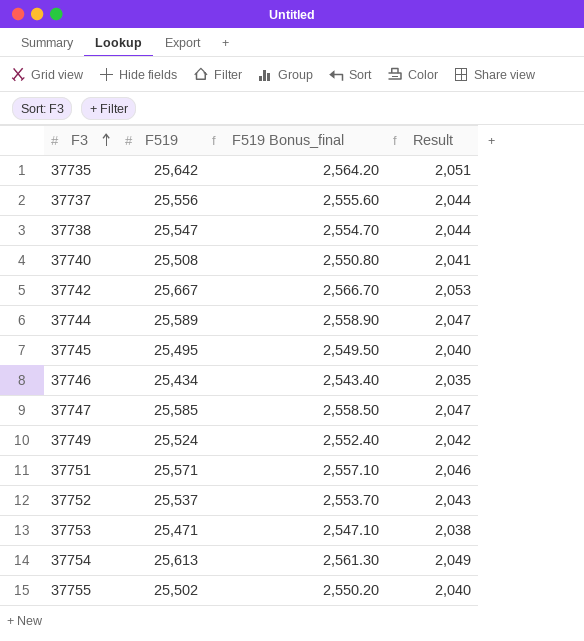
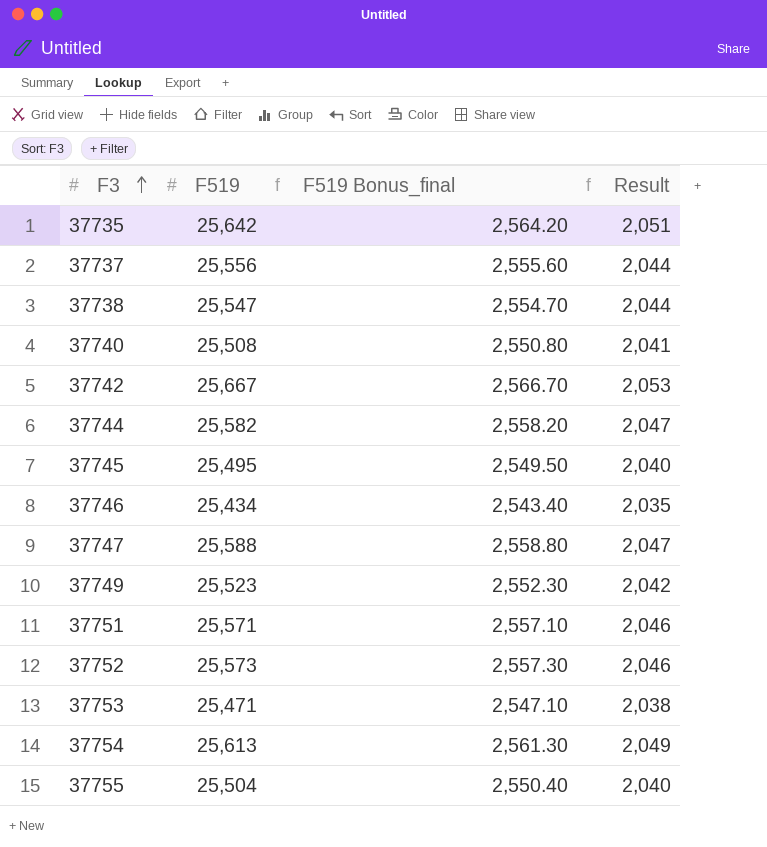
37744 | F519: 25,589 -> 25,582
37744 | F519 Bonus_final: 2,558.90 -> 2,558.20
37747 | F519: 25,585 -> 25,588
37747 | F519 Bonus_final: 2,558.50 -> 2,558.80
37749 | F519: 25,524 -> 25,523
37749 | F519 Bonus_final: 2,552.40 -> 2,552.30
37752 | F519: 25,537 -> 25,573
37752 | F519 Bonus_final: 2,553.70 -> 2,557.30
37752 | Result: 2,043 -> 2,046
37755 | F519: 25,502 -> 25,504
37755 | F519 Bonus_final: 2,550.20 -> 2,550.40

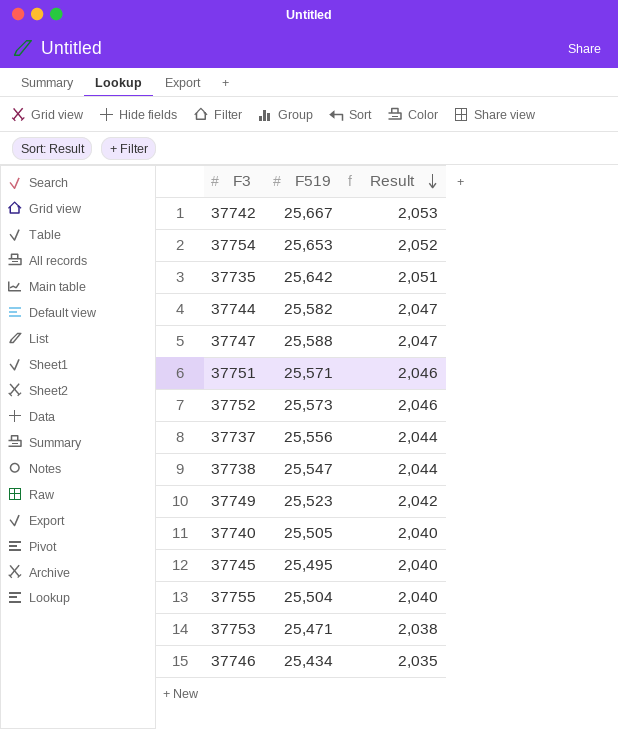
row order: F3 ascending -> Result descending
column F519 Bonus_final | formula: [F519] * 0.1 -> none
37754 | F519: 25,613 -> 25,653
37754 | Result: 2,049 -> 2,052
37740 | F519: 25,508 -> 25,505
37740 | Result: 2,041 -> 2,040

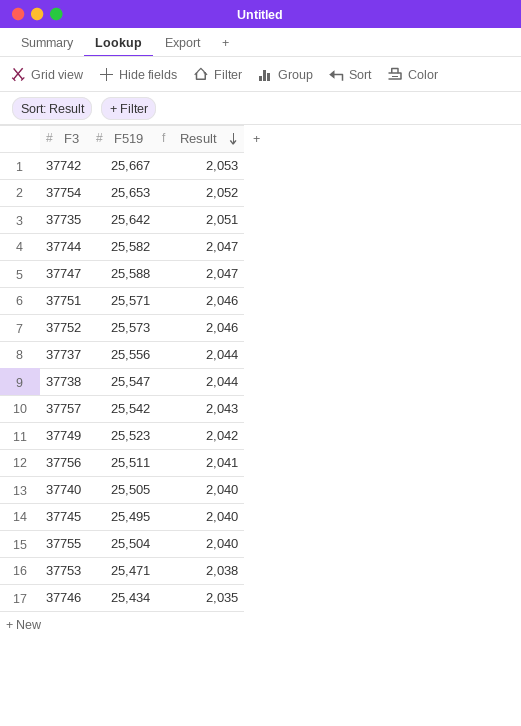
row 37757: none -> 25,542 | 2,043
row 37756: none -> 25,511 | 2,041

